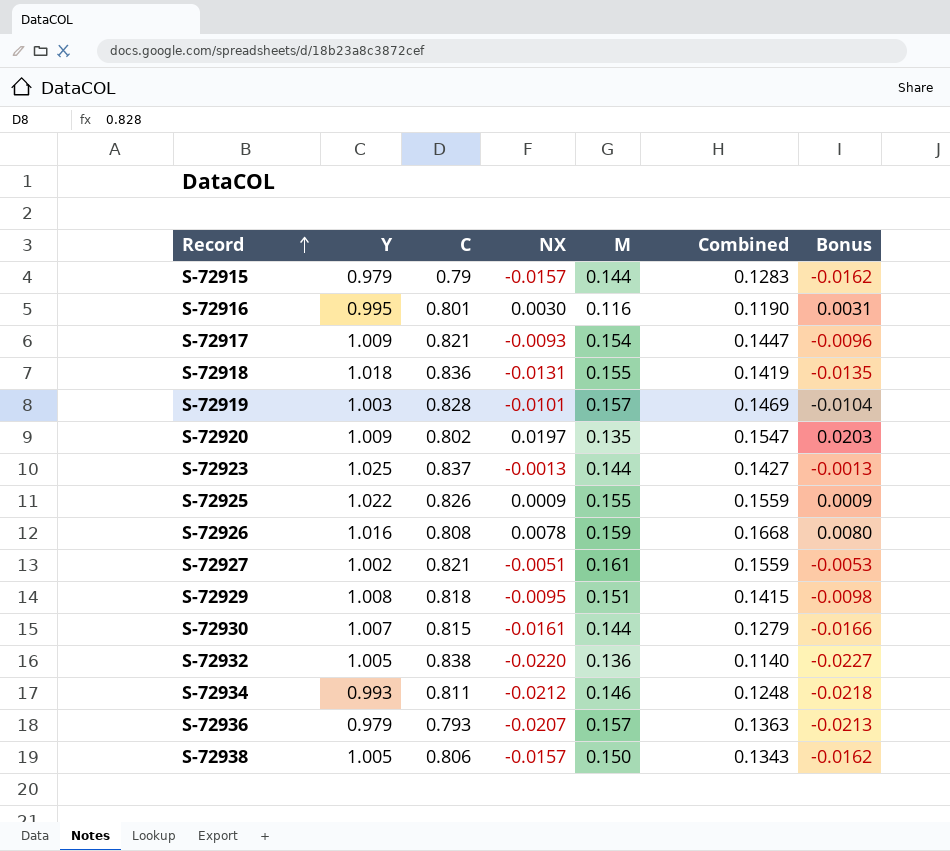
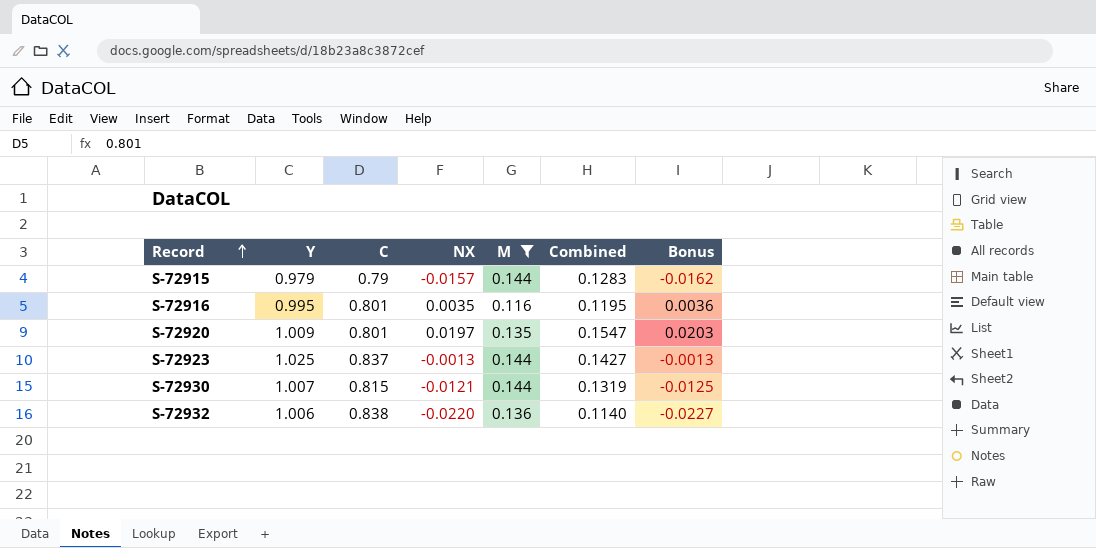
filter: none -> M <= 0.144
S-72916 | NX: 0.0030 -> 0.0035
S-72916 | Combined: 0.1190 -> 0.1195
S-72916 | Bonus: 0.0031 -> 0.0036
S-72920 | C: 0.802 -> 0.801
S-72930 | NX: -0.0161 -> -0.0121
S-72930 | Combined: 0.1279 -> 0.1319
S-72930 | Bonus: -0.0166 -> -0.0125
S-72932 | Y: 1.005 -> 1.006

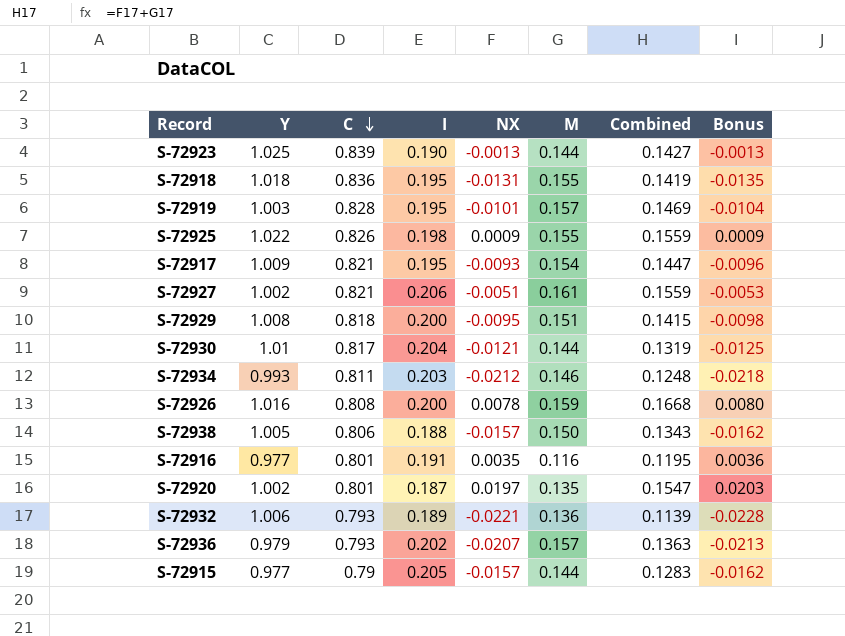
filter: M <= 0.144 -> none
row order: Record ascending -> C descending
column I | position: none -> 4
S-72923 | C: 0.837 -> 0.839
S-72930 | Y: 1.007 -> 1.01
S-72930 | C: 0.815 -> 0.817
S-72916 | Y: 0.995 -> 0.977
S-72920 | Y: 1.009 -> 1.002
S-72932 | C: 0.838 -> 0.793
S-72932 | NX: -0.0220 -> -0.0221
S-72932 | Combined: 0.1140 -> 0.1139
S-72932 | Bonus: -0.0227 -> -0.0228
S-72915 | Y: 0.979 -> 0.977

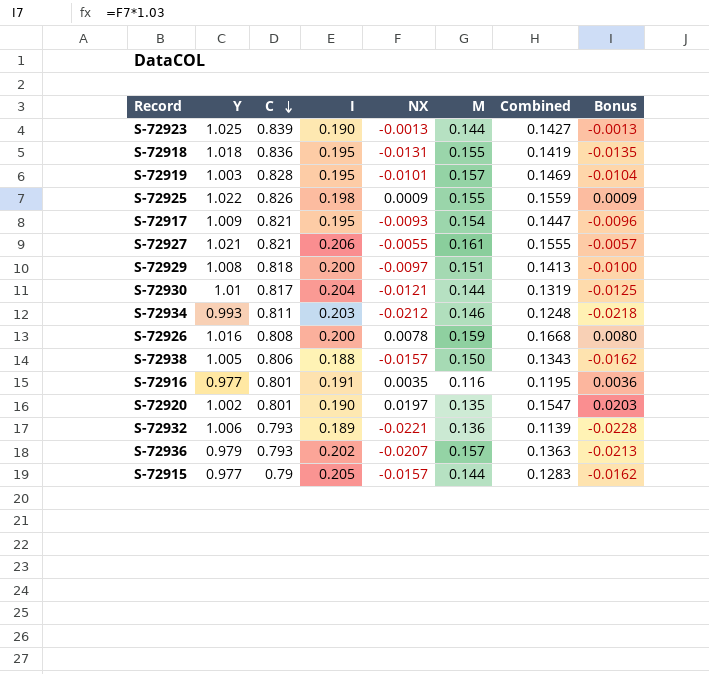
S-72927 | Y: 1.002 -> 1.021
S-72927 | NX: -0.0051 -> -0.0055
S-72927 | Combined: 0.1559 -> 0.1555
S-72927 | Bonus: -0.0053 -> -0.0057
S-72929 | NX: -0.0095 -> -0.0097
S-72929 | Combined: 0.1415 -> 0.1413
S-72929 | Bonus: -0.0098 -> -0.0100
S-72920 | I: 0.187 -> 0.190

